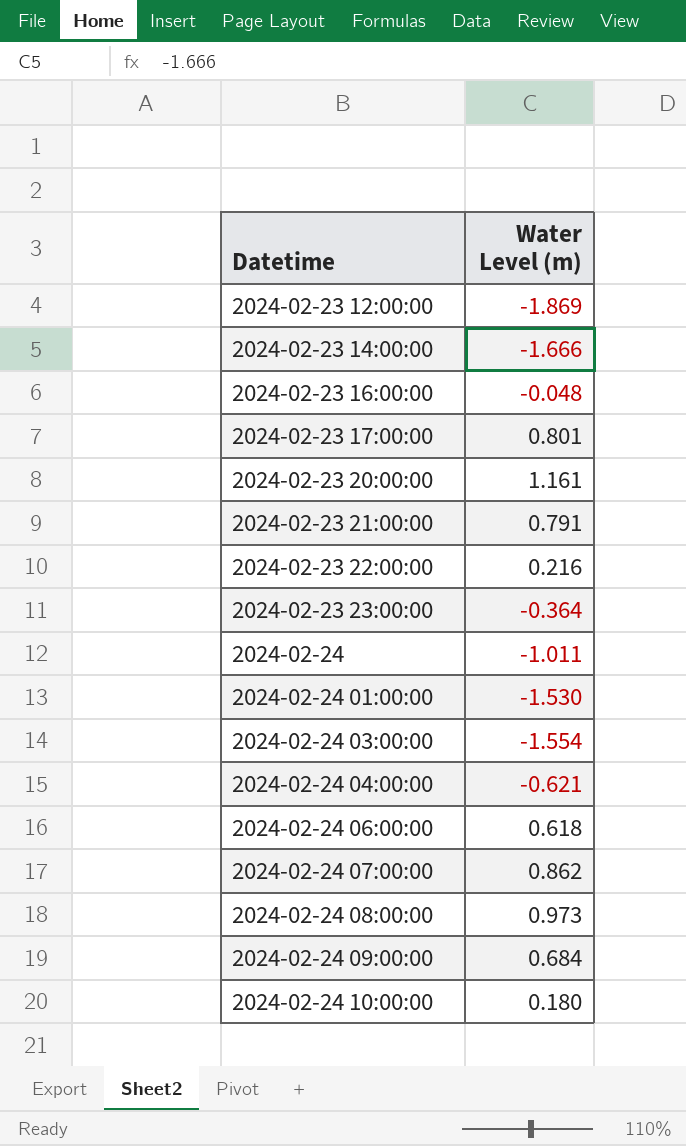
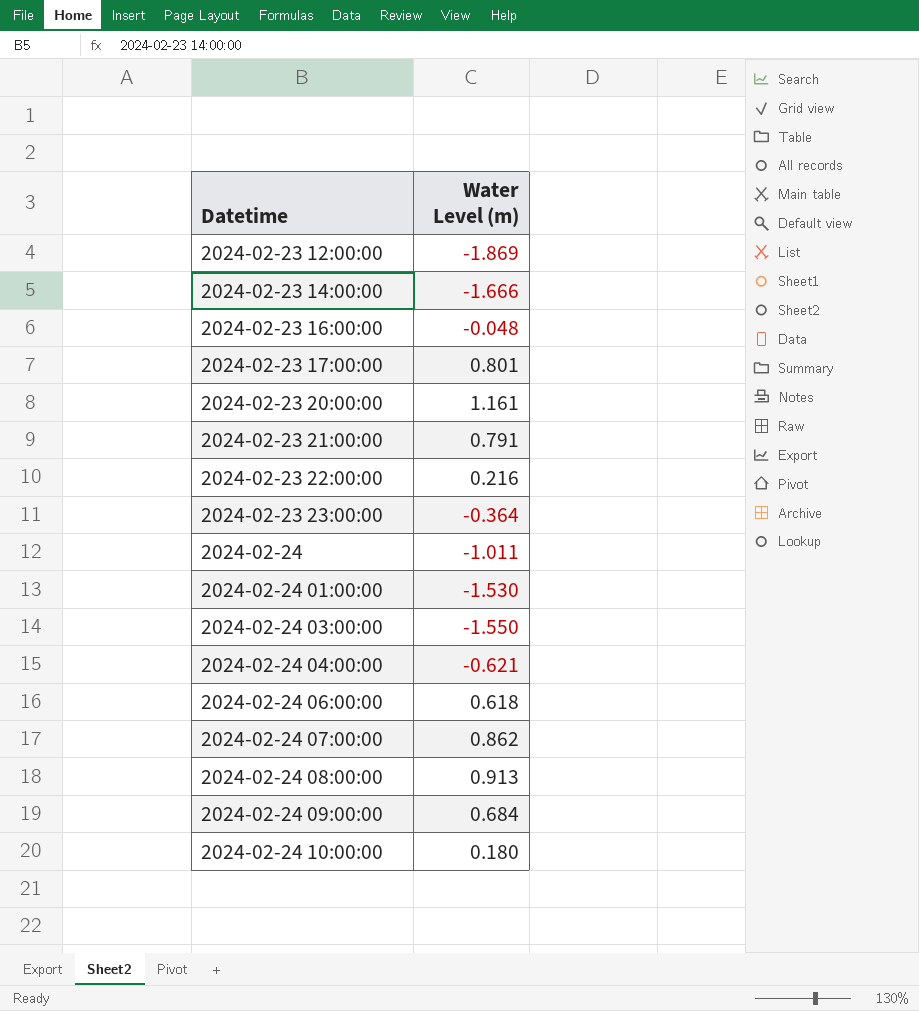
2024-02-24 03:00:00 | Water Level (m): -1.554 -> -1.550
2024-02-24 08:00:00 | Water Level (m): 0.973 -> 0.913

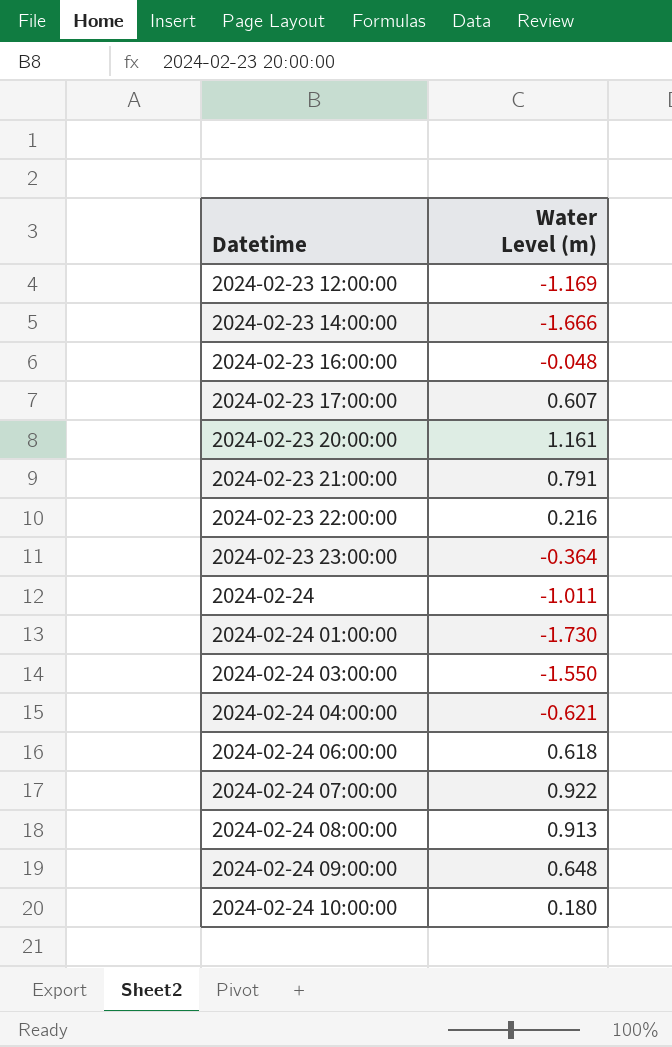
2024-02-23 12:00:00 | Water Level (m): -1.869 -> -1.169
2024-02-23 17:00:00 | Water Level (m): 0.801 -> 0.607
2024-02-24 01:00:00 | Water Level (m): -1.530 -> -1.730
2024-02-24 07:00:00 | Water Level (m): 0.862 -> 0.922
2024-02-24 09:00:00 | Water Level (m): 0.684 -> 0.648

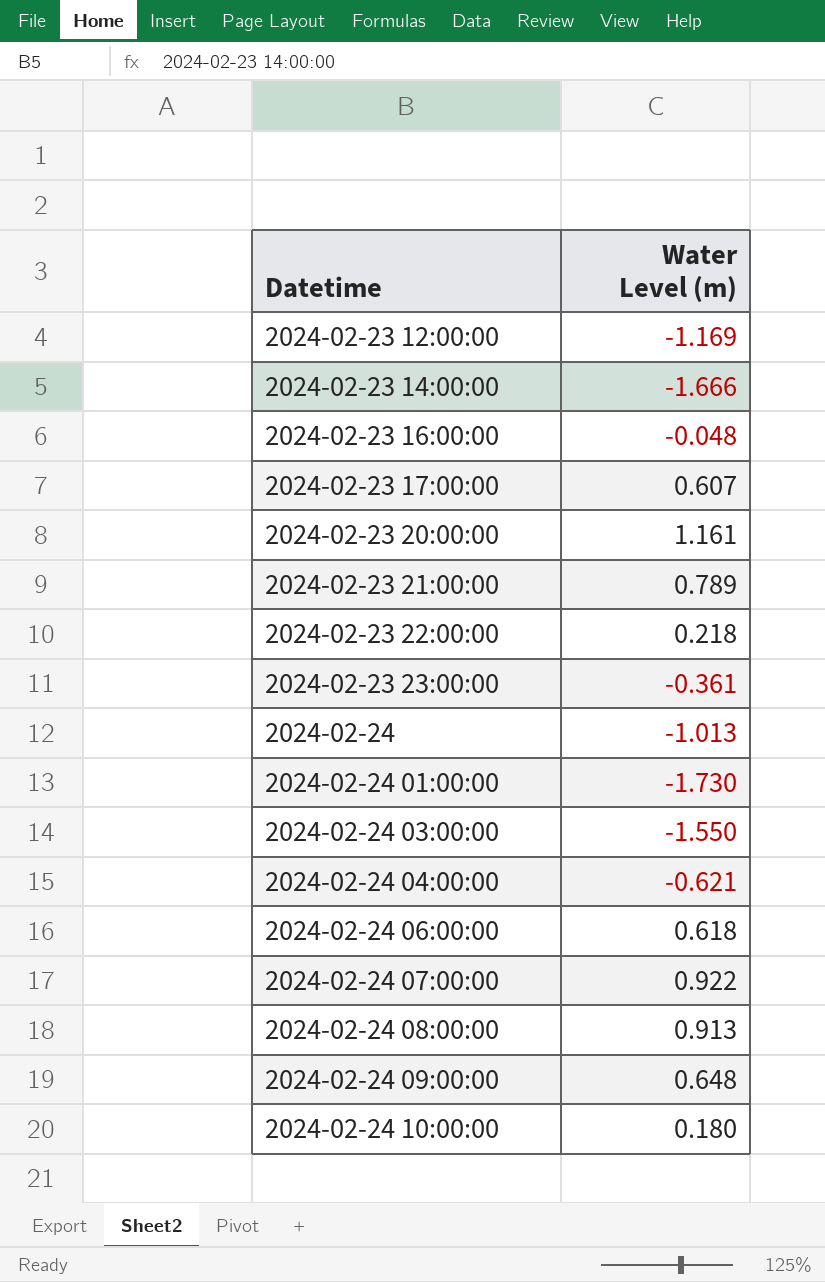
2024-02-23 21:00:00 | Water Level (m): 0.791 -> 0.789
2024-02-23 22:00:00 | Water Level (m): 0.216 -> 0.218
2024-02-23 23:00:00 | Water Level (m): -0.364 -> -0.361
2024-02-24 | Water Level (m): -1.011 -> -1.013

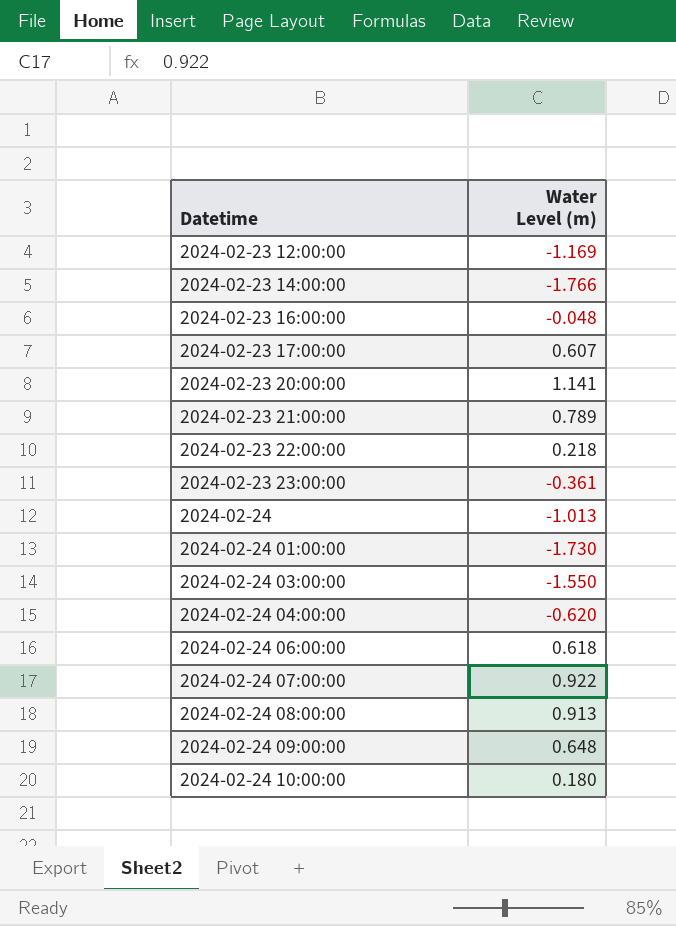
2024-02-23 14:00:00 | Water Level (m): -1.666 -> -1.766
2024-02-23 20:00:00 | Water Level (m): 1.161 -> 1.141
2024-02-24 04:00:00 | Water Level (m): -0.621 -> -0.620

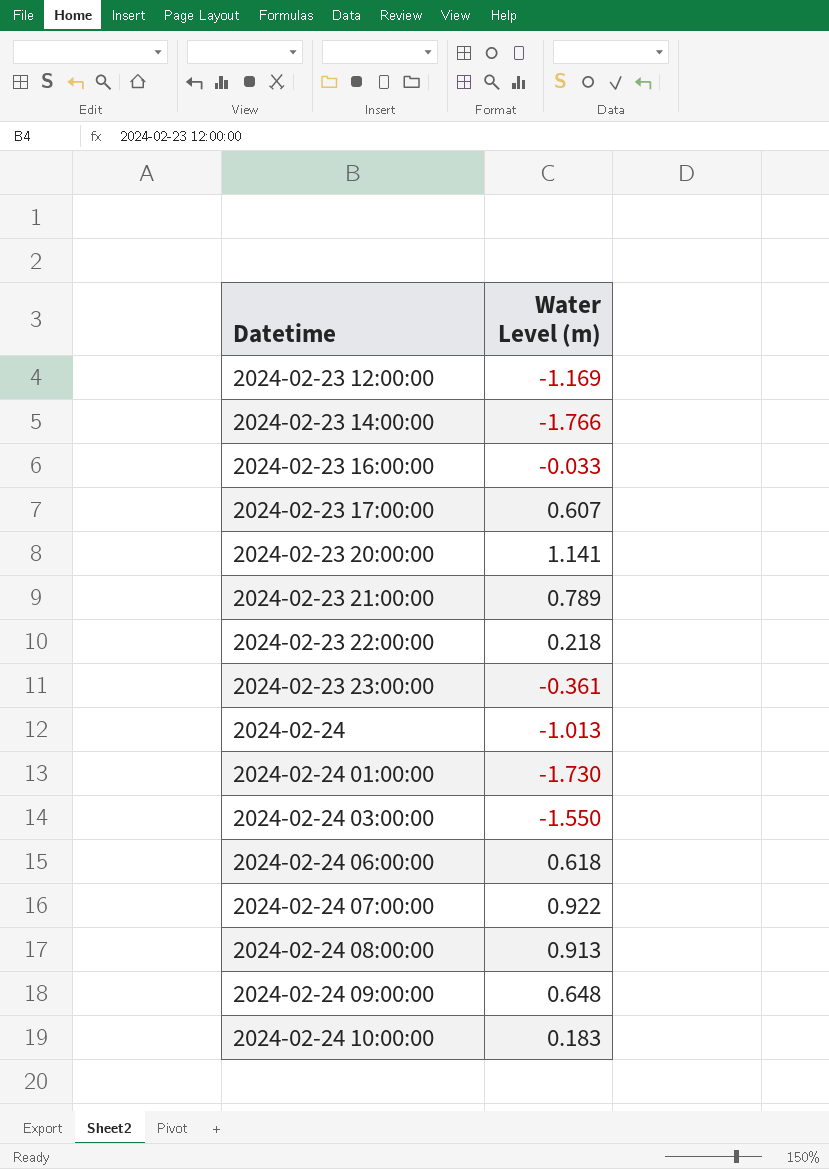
row 2024-02-24 04:00:00: -0.620 -> none
2024-02-23 16:00:00 | Water Level (m): -0.048 -> -0.033
2024-02-24 10:00:00 | Water Level (m): 0.180 -> 0.183

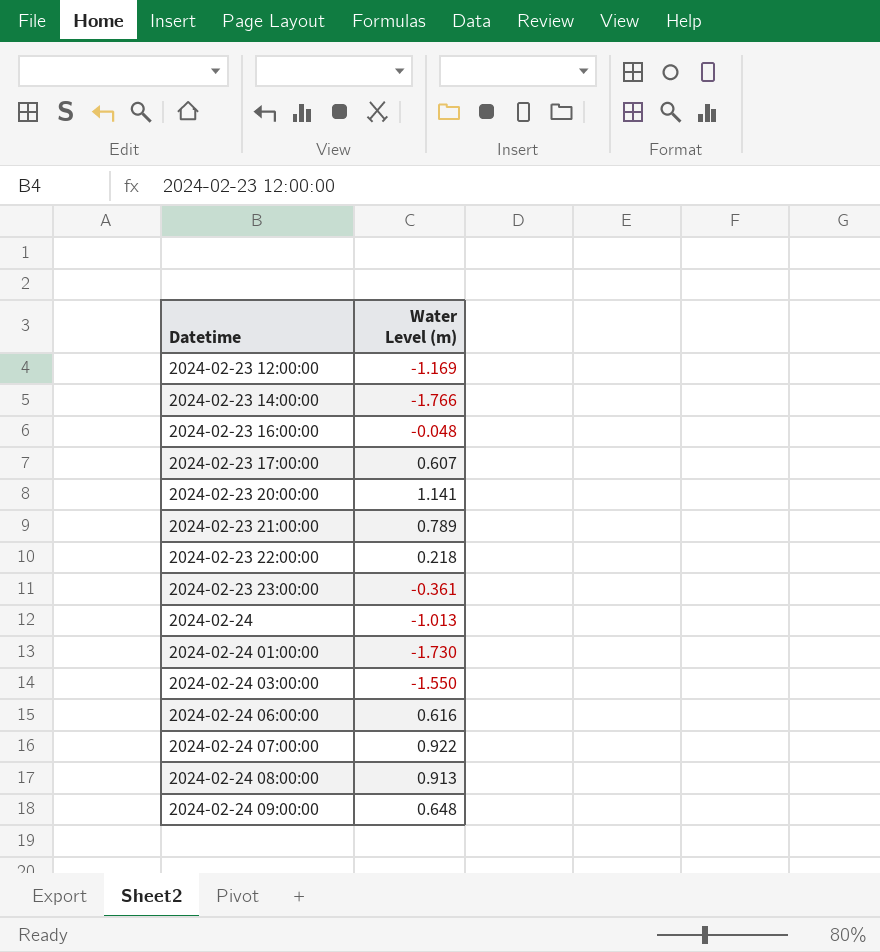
row 2024-02-24 10:00:00: 0.183 -> none
2024-02-23 16:00:00 | Water Level (m): -0.033 -> -0.048
2024-02-24 06:00:00 | Water Level (m): 0.618 -> 0.616

